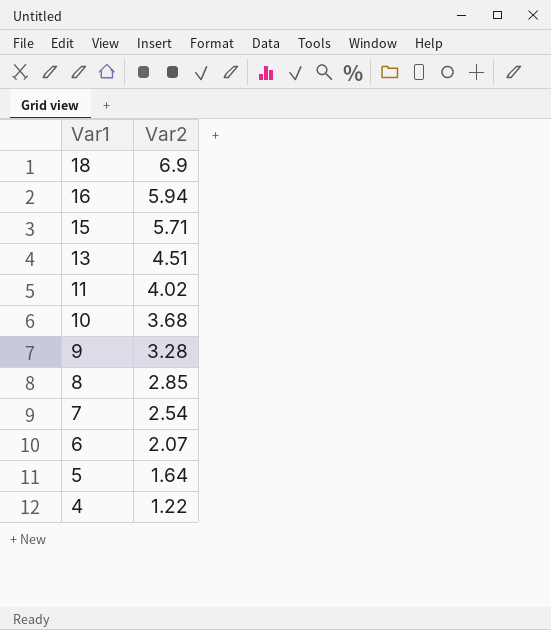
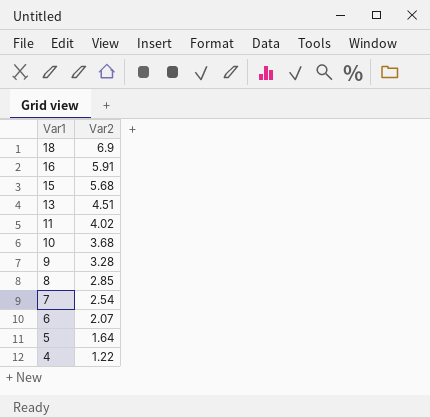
16 | Var2: 5.94 -> 5.91
15 | Var2: 5.71 -> 5.68

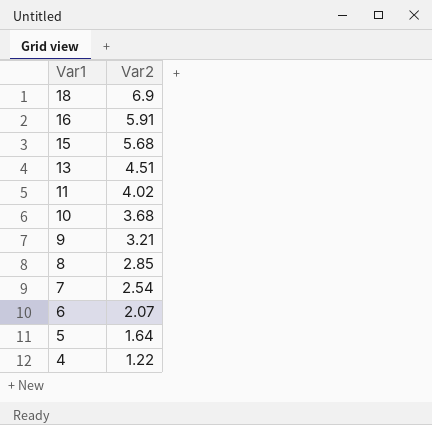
9 | Var2: 3.28 -> 3.21

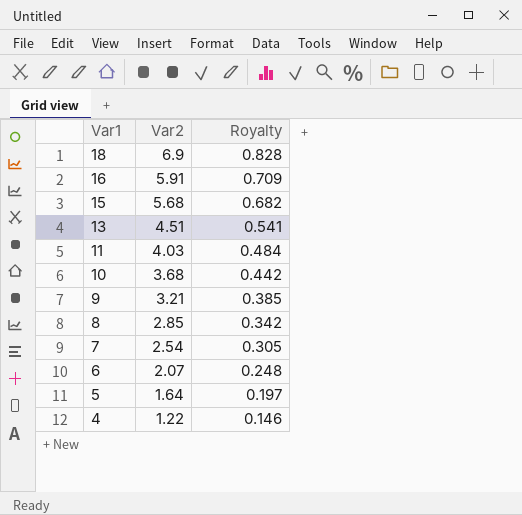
column Royalty | formula: none -> [Var2] * 0.12
11 | Var2: 4.02 -> 4.03

